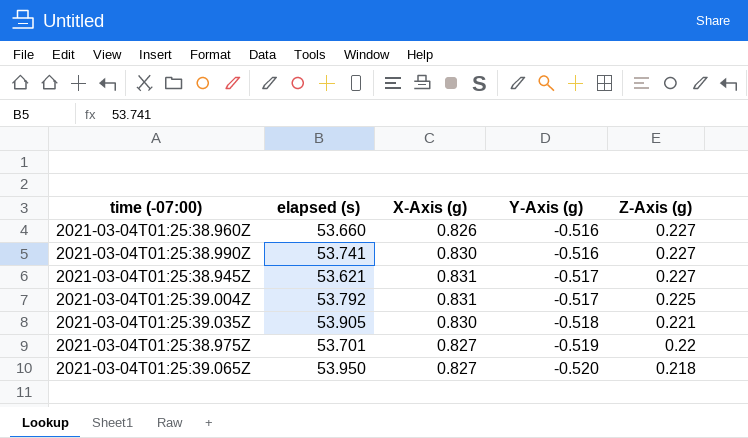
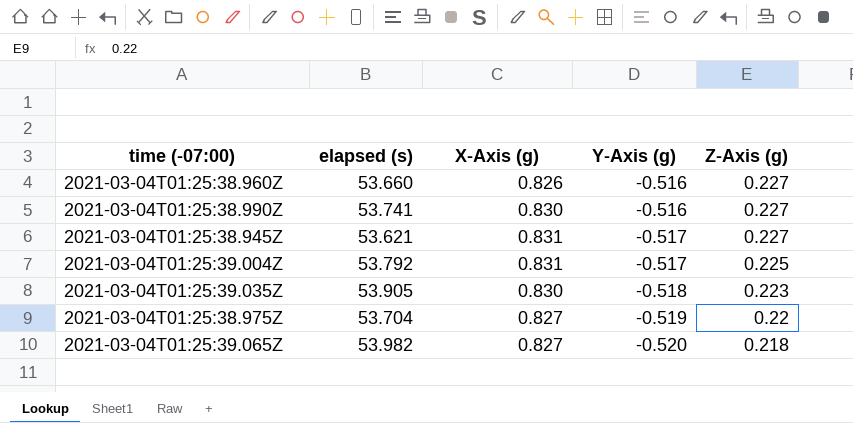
2021-03-04T01:25:39.035Z | Z-Axis (g): 0.221 -> 0.223
2021-03-04T01:25:38.975Z | elapsed (s): 53.701 -> 53.704
2021-03-04T01:25:39.065Z | elapsed (s): 53.950 -> 53.982

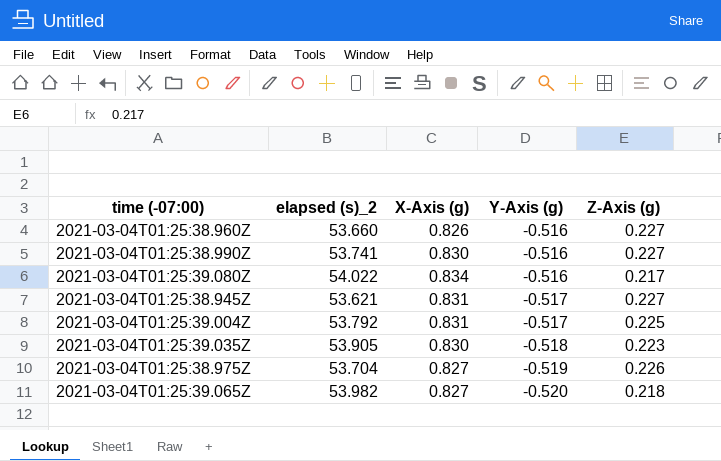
column name: elapsed (s) -> elapsed (s)_2
row 2021-03-04T01:25:39.080Z: none -> 54.022 | 0.834 | -0.516 | 0.217
2021-03-04T01:25:38.975Z | Z-Axis (g): 0.22 -> 0.226

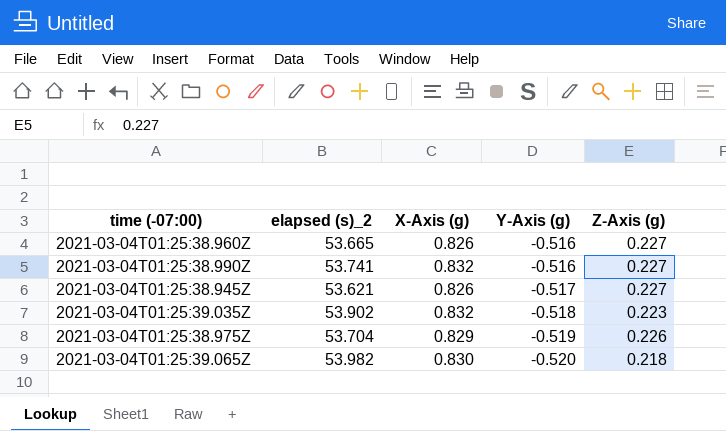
row 2021-03-04T01:25:39.080Z: 54.022 | 0.834 | -0.516 | 0.217 -> none
row 2021-03-04T01:25:39.004Z: 53.792 | 0.831 | -0.517 | 0.225 -> none
2021-03-04T01:25:38.960Z | elapsed (s)_2: 53.660 -> 53.665
2021-03-04T01:25:38.990Z | X-Axis (g): 0.830 -> 0.832
2021-03-04T01:25:38.945Z | X-Axis (g): 0.831 -> 0.826
2021-03-04T01:25:39.035Z | elapsed (s)_2: 53.905 -> 53.902
2021-03-04T01:25:39.035Z | X-Axis (g): 0.830 -> 0.832
2021-03-04T01:25:38.975Z | X-Axis (g): 0.827 -> 0.829
2021-03-04T01:25:39.065Z | X-Axis (g): 0.827 -> 0.830

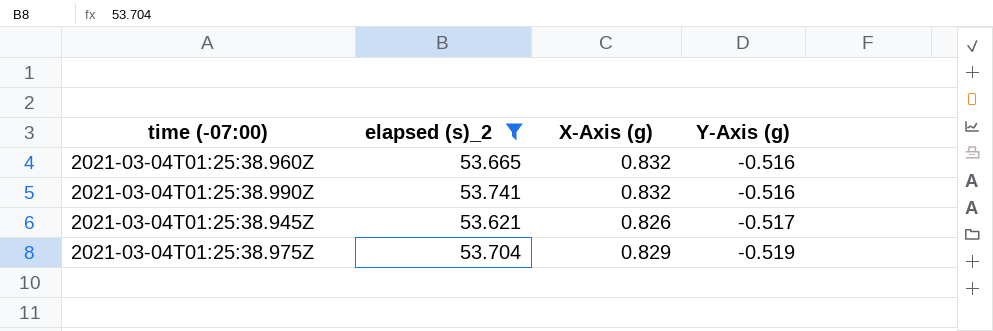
filter: none -> elapsed (s)_2 <= 53.741
column Z-Axis (g) | position: 5 -> none
2021-03-04T01:25:38.960Z | X-Axis (g): 0.826 -> 0.832

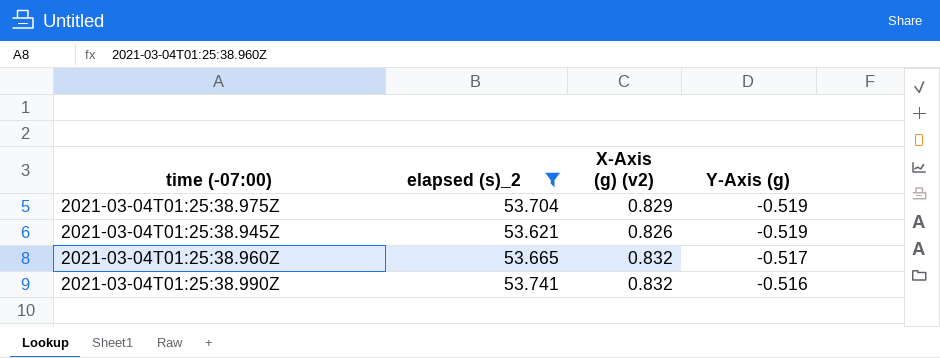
row order: Y-Axis (g) descending -> Y-Axis (g) ascending
column name: X-Axis (g) -> X-Axis (g) (v2)
2021-03-04T01:25:38.945Z | Y-Axis (g): -0.517 -> -0.519
2021-03-04T01:25:38.960Z | Y-Axis (g): -0.516 -> -0.517

